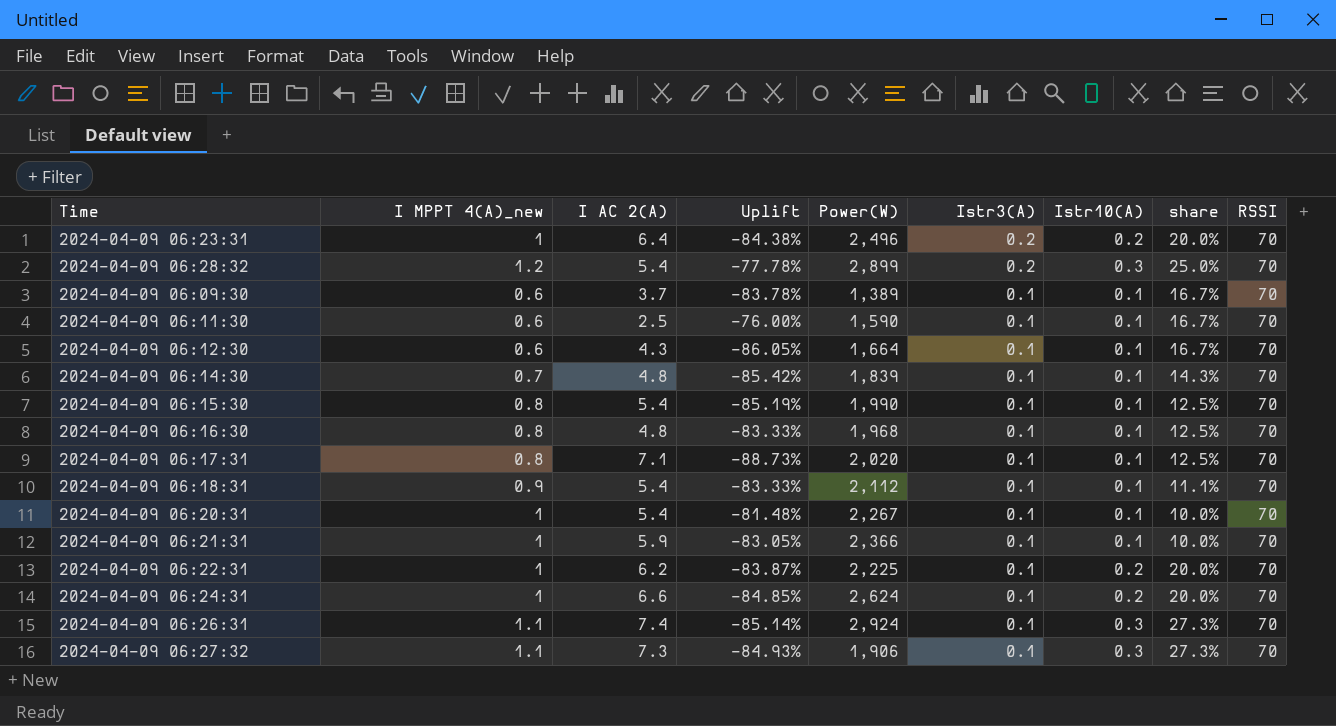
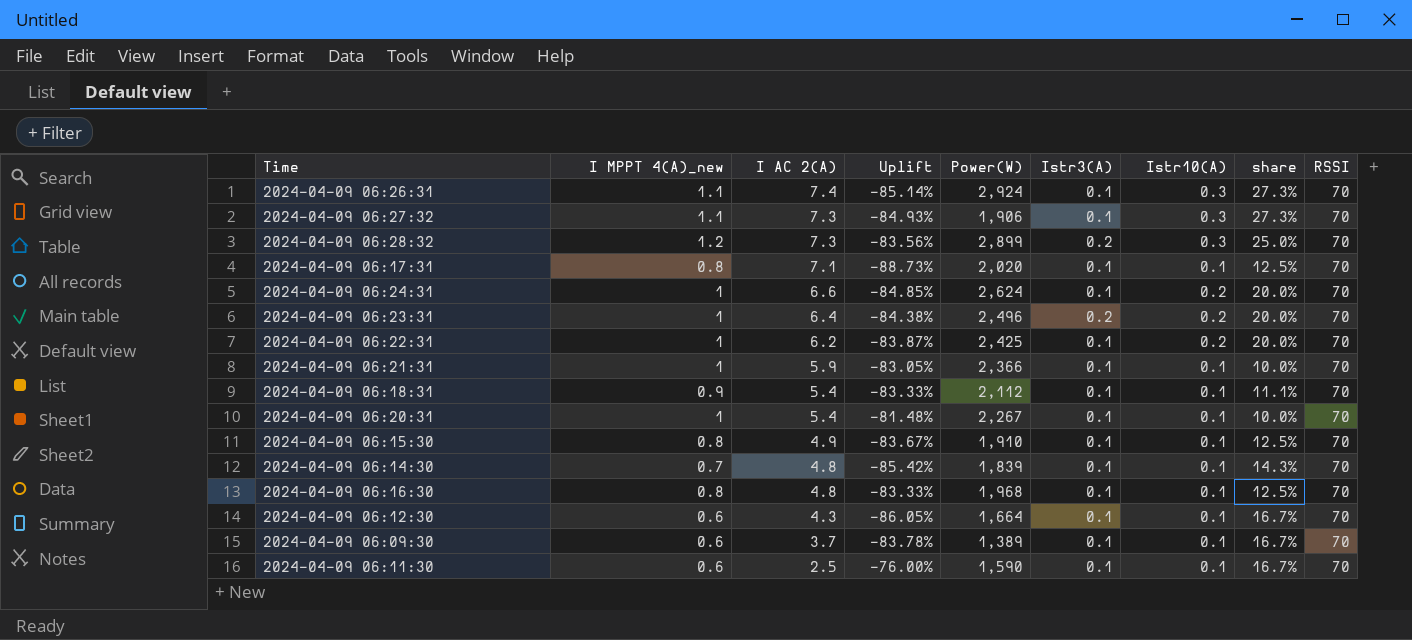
row order: Istr3(A) descending -> I AC 2(A) descending
2024-04-09 06:28:32 | I AC 2(A): 5.4 -> 7.3
2024-04-09 06:28:32 | Uplift: -77.78% -> -83.56%
2024-04-09 06:22:31 | Power(W): 2,225 -> 2,425
2024-04-09 06:15:30 | I AC 2(A): 5.4 -> 4.9
2024-04-09 06:15:30 | Uplift: -85.19% -> -83.67%
2024-04-09 06:15:30 | Power(W): 1,990 -> 1,910

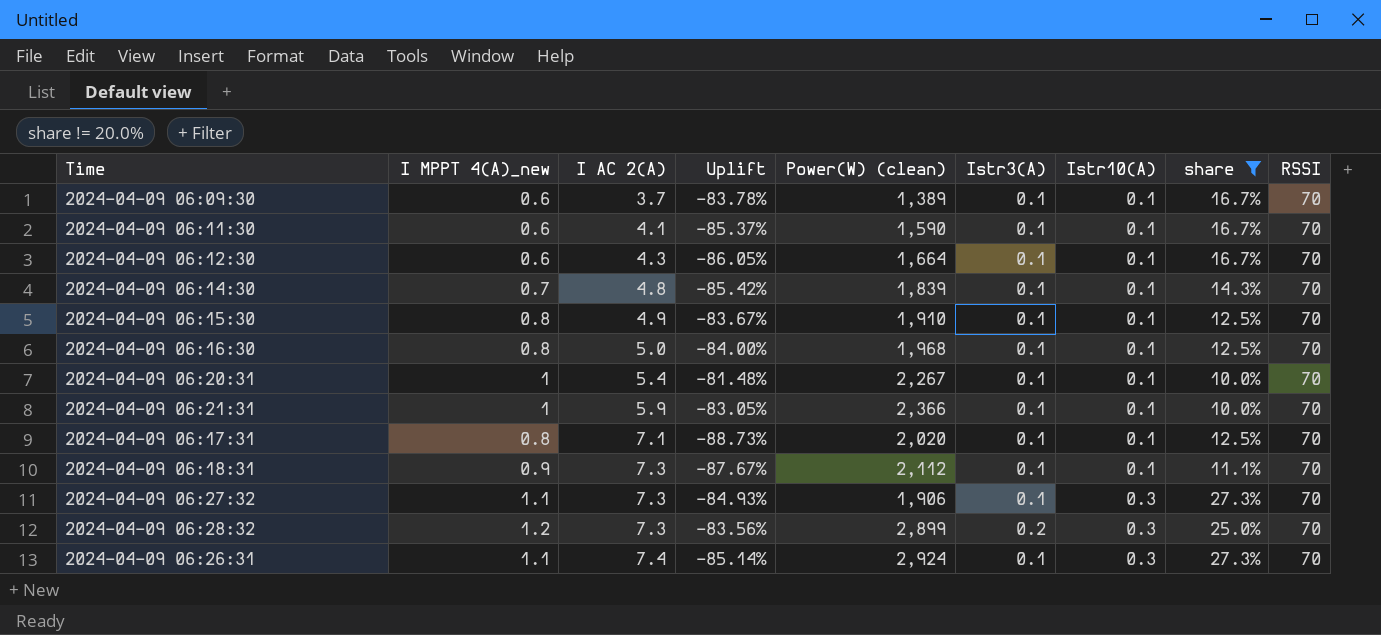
filter: none -> share != 20.0%
row order: I AC 2(A) descending -> I AC 2(A) ascending
column name: Power(W) -> Power(W) (clean)
2024-04-09 06:11:30 | I AC 2(A): 2.5 -> 4.1
2024-04-09 06:11:30 | Uplift: -76.00% -> -85.37%
2024-04-09 06:16:30 | I AC 2(A): 4.8 -> 5.0
2024-04-09 06:16:30 | Uplift: -83.33% -> -84.00%
2024-04-09 06:18:31 | I AC 2(A): 5.4 -> 7.3
2024-04-09 06:18:31 | Uplift: -83.33% -> -87.67%

